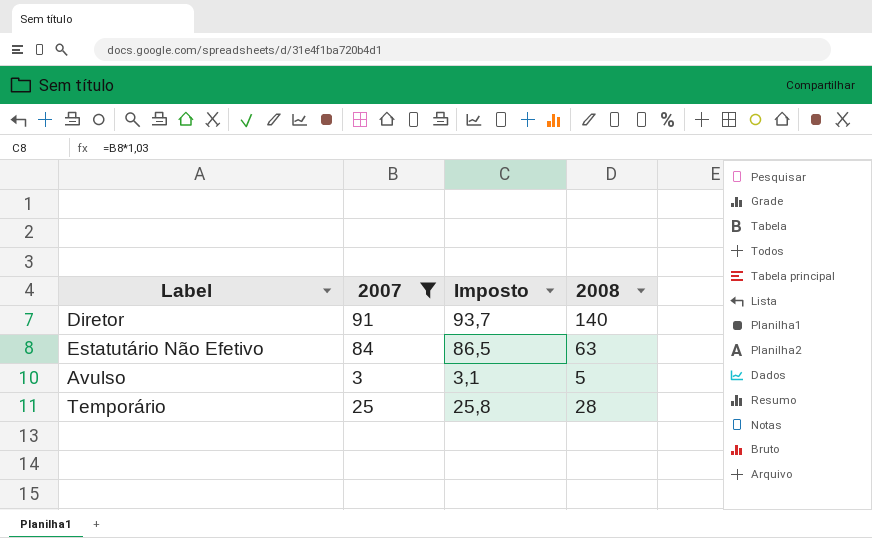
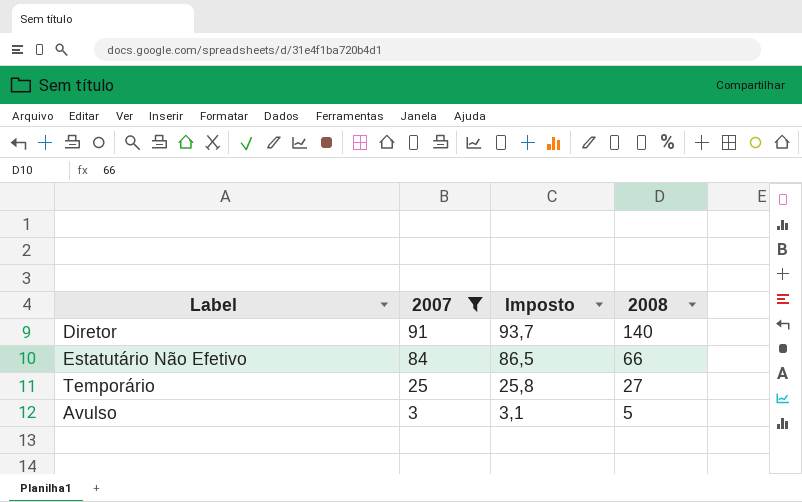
row order: none -> 2007 descending
Estatutário Não Efetivo | 2008: 63 -> 66
Temporário | 2008: 28 -> 27

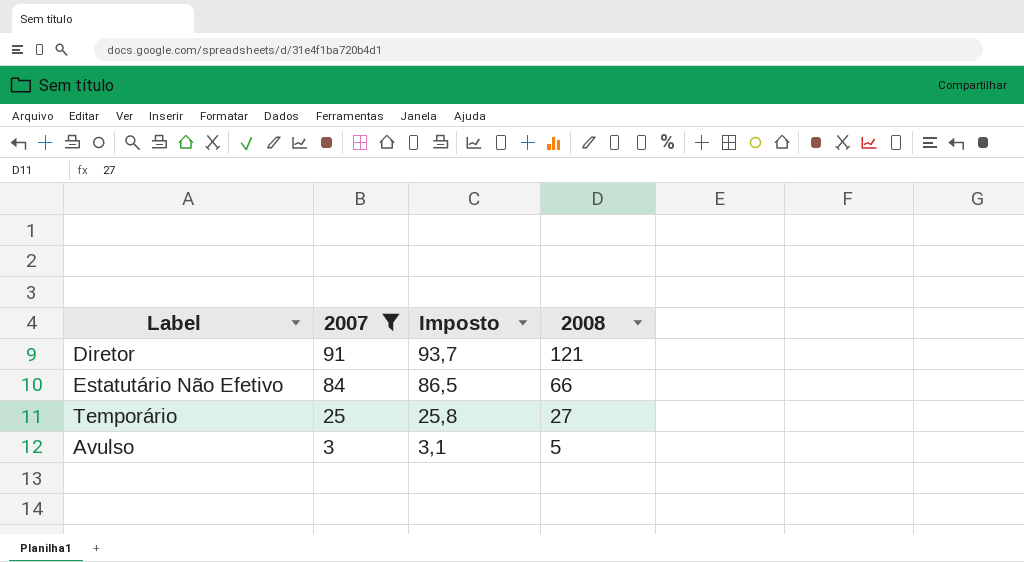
Diretor | 2008: 140 -> 121

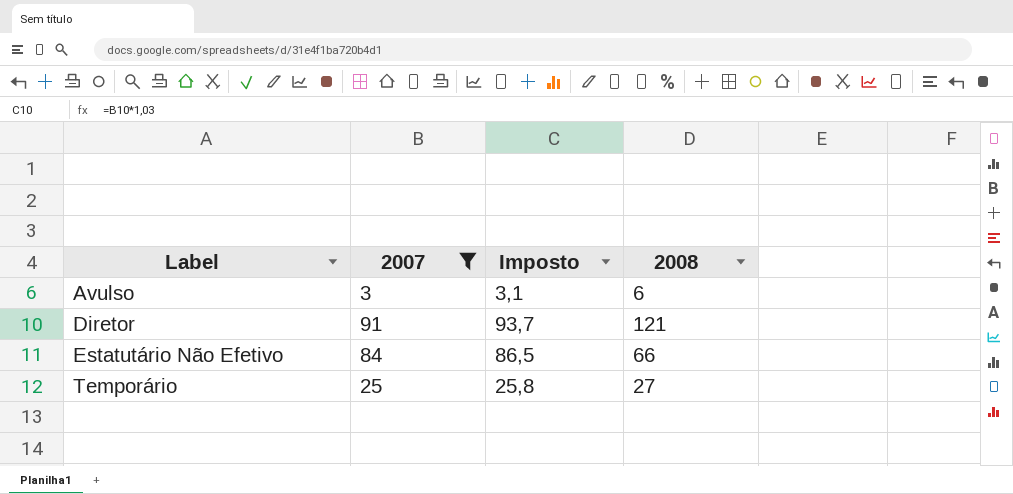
row order: 2007 descending -> Label ascending
Avulso | 2008: 5 -> 6

